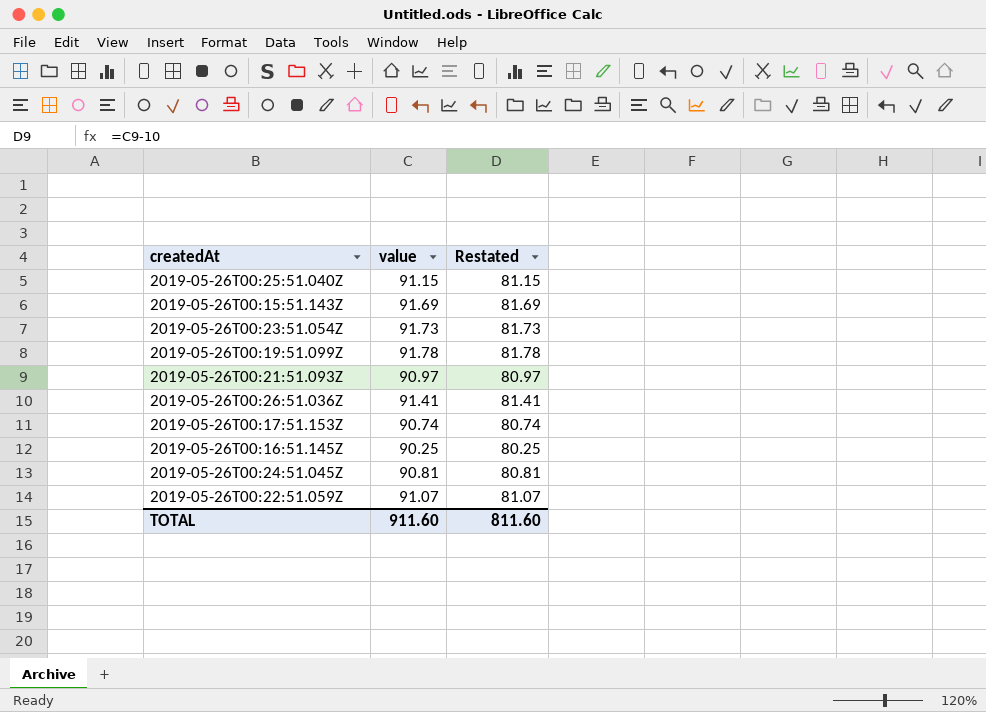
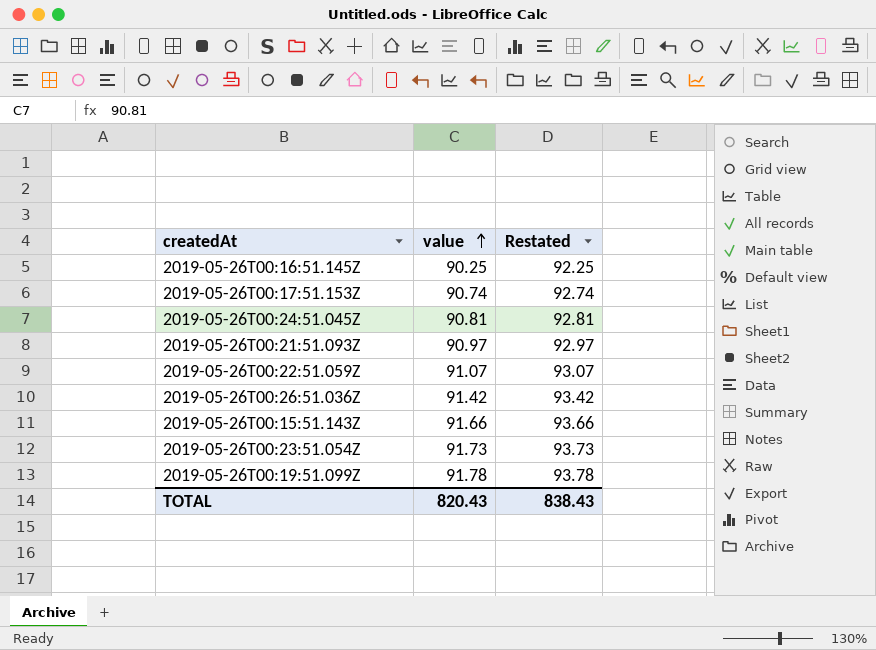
row order: none -> value ascending
column Restated | formula: [value] - 10 -> [value] + 2
row 2019-05-26T00:25:51.040Z: 91.15 | 81.15 -> none
2019-05-26T00:26:51.036Z | value: 91.41 -> 91.42
2019-05-26T00:15:51.143Z | value: 91.69 -> 91.66
TOTAL | value: 911.60 -> 820.43
TOTAL | Restated: 811.60 -> 838.43

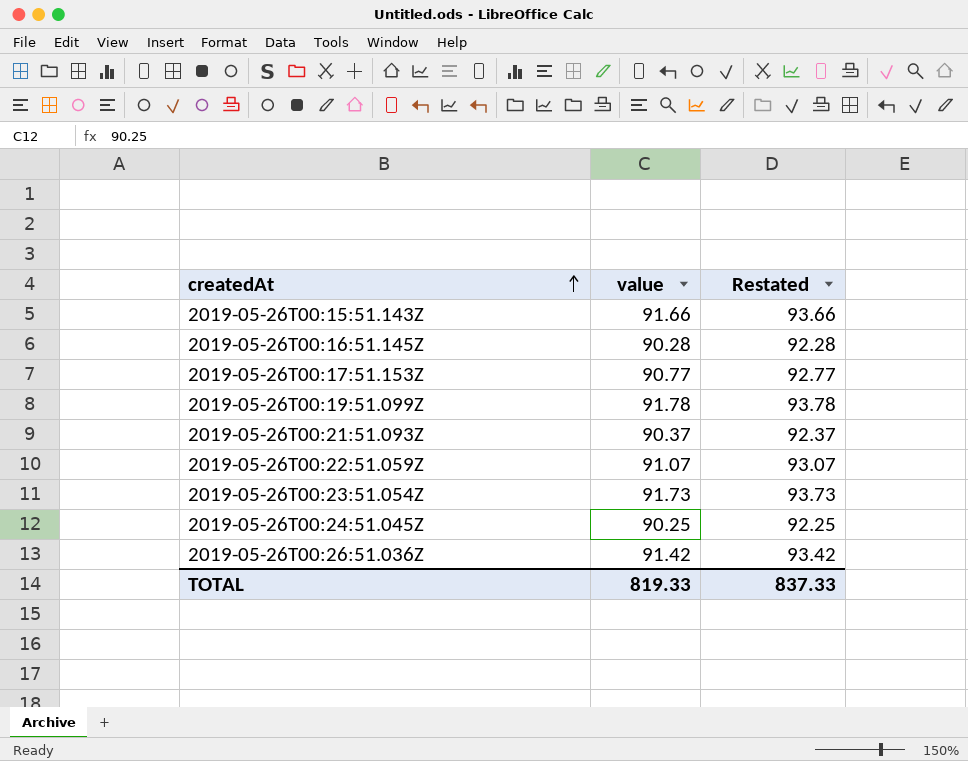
row order: value ascending -> createdAt ascending
2019-05-26T00:16:51.145Z | value: 90.25 -> 90.28
2019-05-26T00:16:51.145Z | Restated: 92.25 -> 92.28
2019-05-26T00:17:51.153Z | value: 90.74 -> 90.77
2019-05-26T00:17:51.153Z | Restated: 92.74 -> 92.77
2019-05-26T00:21:51.093Z | value: 90.97 -> 90.37
2019-05-26T00:21:51.093Z | Restated: 92.97 -> 92.37
2019-05-26T00:24:51.045Z | value: 90.81 -> 90.25
2019-05-26T00:24:51.045Z | Restated: 92.81 -> 92.25
TOTAL | value: 820.43 -> 819.33
TOTAL | Restated: 838.43 -> 837.33

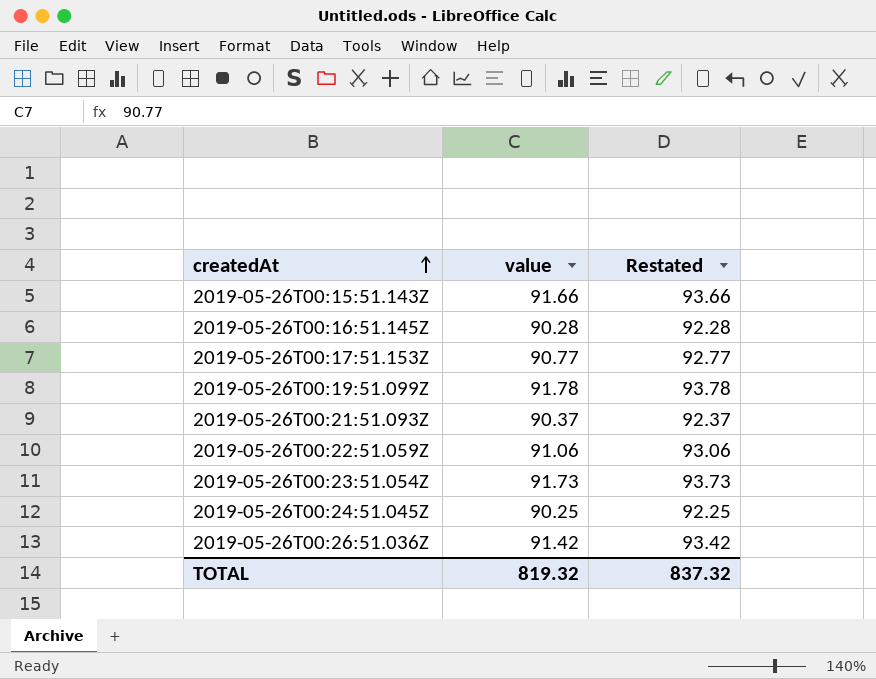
2019-05-26T00:22:51.059Z | value: 91.07 -> 91.06
2019-05-26T00:22:51.059Z | Restated: 93.07 -> 93.06
TOTAL | value: 819.33 -> 819.32
TOTAL | Restated: 837.33 -> 837.32

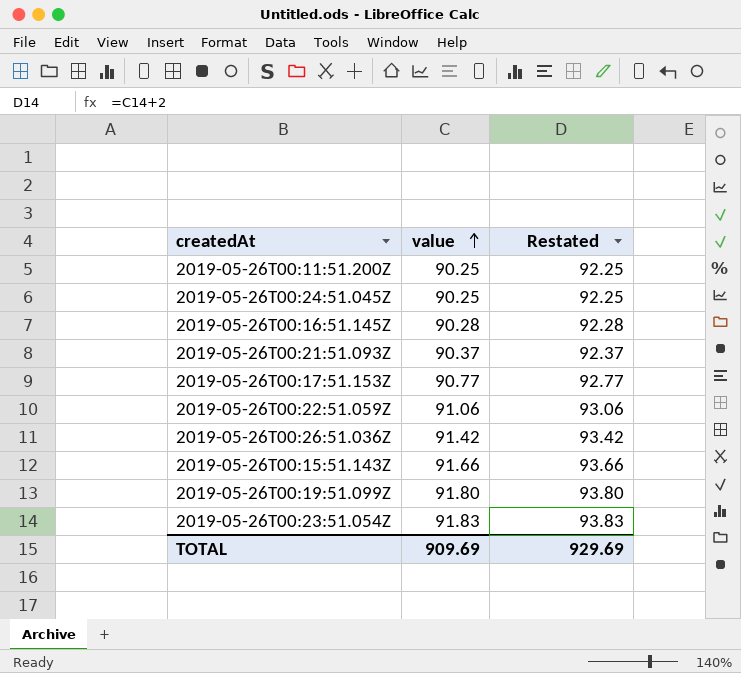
row order: createdAt ascending -> value ascending
row 2019-05-26T00:11:51.200Z: none -> 90.25 | 92.25
2019-05-26T00:19:51.099Z | value: 91.78 -> 91.80
2019-05-26T00:19:51.099Z | Restated: 93.78 -> 93.80
2019-05-26T00:23:51.054Z | value: 91.73 -> 91.83
2019-05-26T00:23:51.054Z | Restated: 93.73 -> 93.83
TOTAL | value: 819.32 -> 909.69
TOTAL | Restated: 837.32 -> 929.69

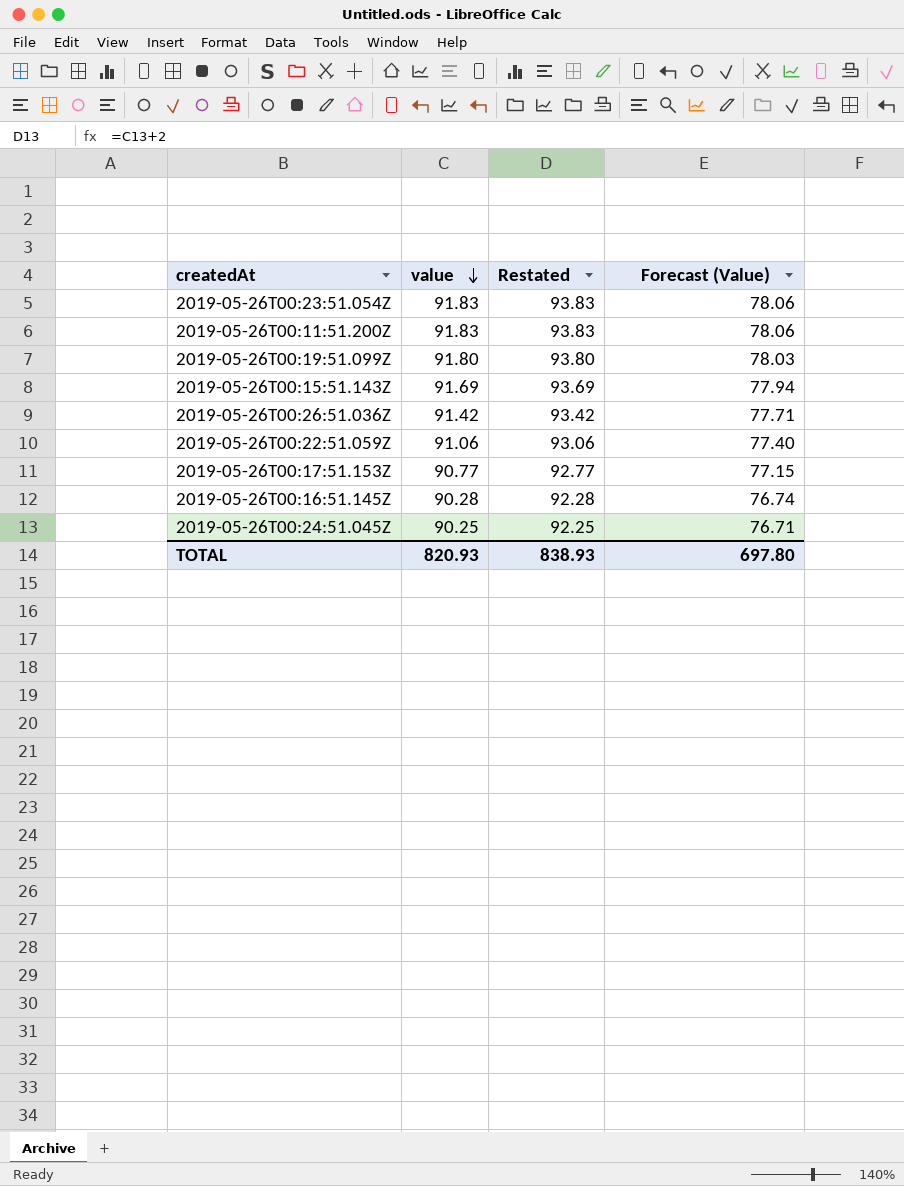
row order: value ascending -> value descending
column Forecast (Value) | formula: none -> [value] * 0.85
row 2019-05-26T00:21:51.093Z: 90.37 | 92.37 -> none
2019-05-26T00:11:51.200Z | value: 90.25 -> 91.83
2019-05-26T00:11:51.200Z | Restated: 92.25 -> 93.83
2019-05-26T00:15:51.143Z | value: 91.66 -> 91.69
2019-05-26T00:15:51.143Z | Restated: 93.66 -> 93.69
TOTAL | value: 909.69 -> 820.93
TOTAL | Restated: 929.69 -> 838.93

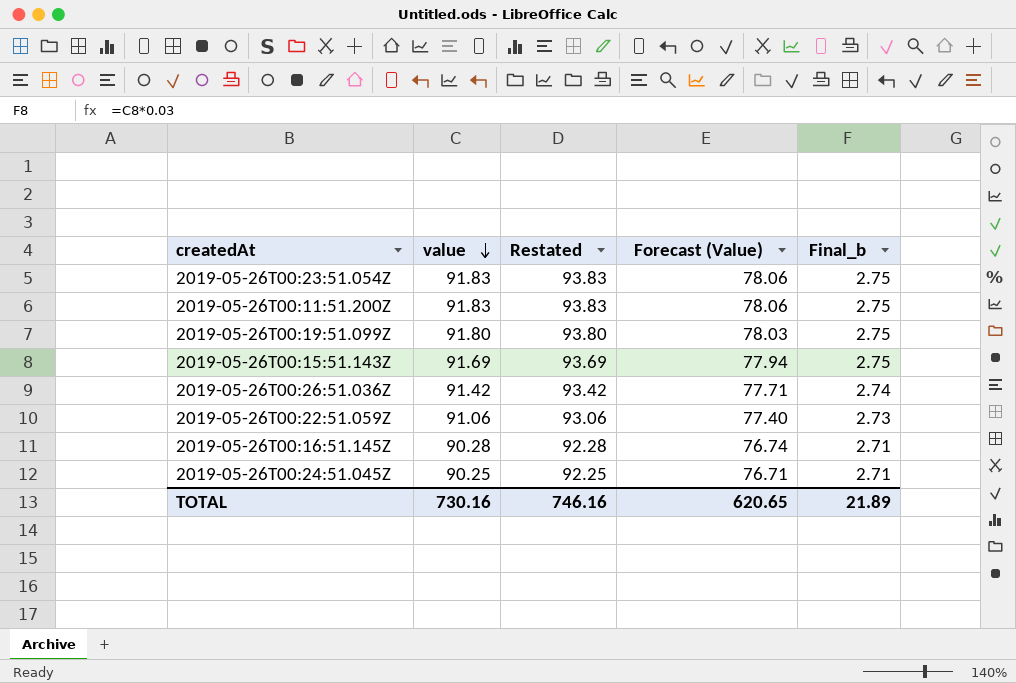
column Final_b | formula: none -> [value] * 0.03
row 2019-05-26T00:17:51.153Z: 90.77 | 92.77 | 77.15 -> none
TOTAL | value: 820.93 -> 730.16
TOTAL | Restated: 838.93 -> 746.16
TOTAL | Forecast (Value): 697.80 -> 620.65

